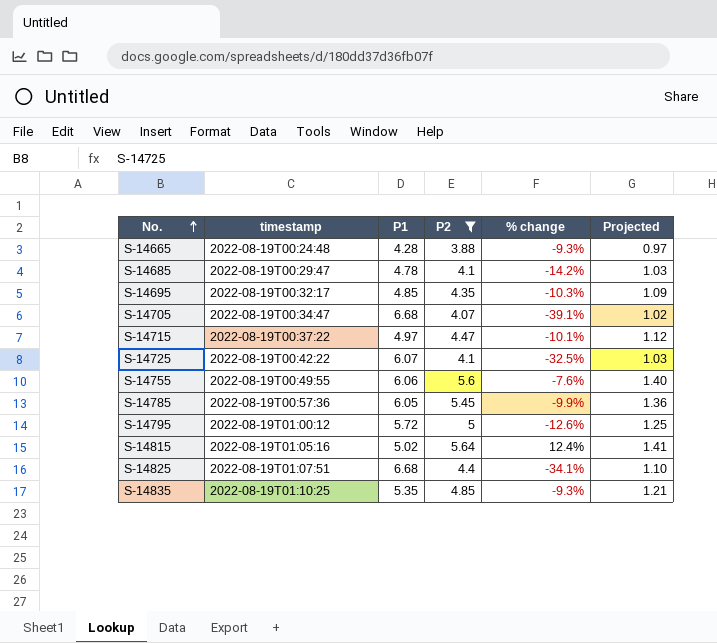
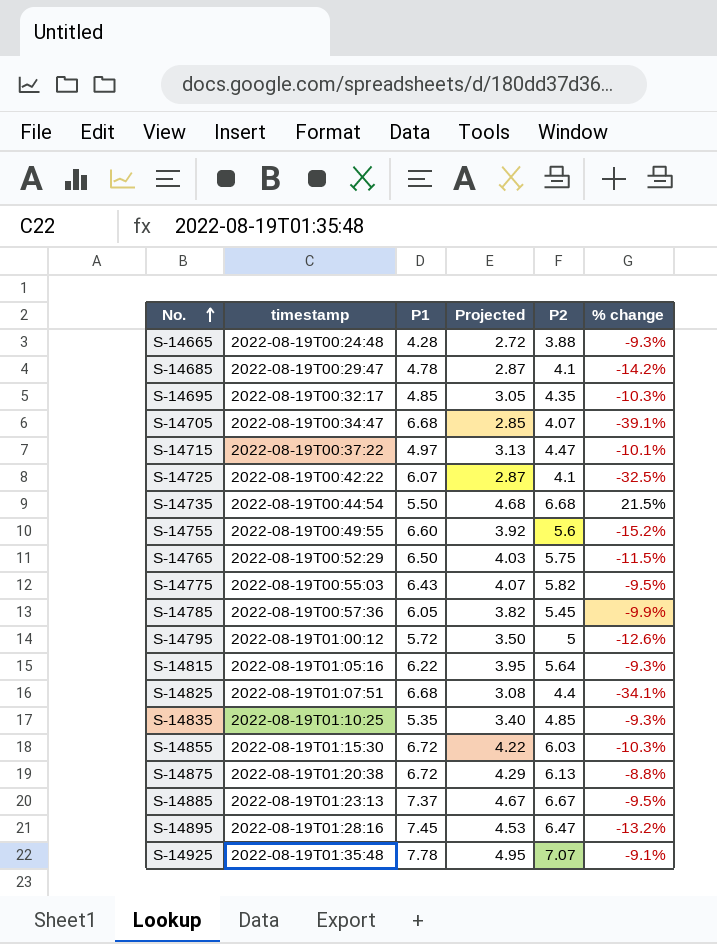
filter: P2 <= 5.64 -> none
column Projected | formula: [P2] * 0.25 -> [P2] * 0.7
column Projected | position: 6 -> 4
S-14755 | P1: 6.06 -> 6.60
S-14755 | % change: -7.6% -> -15.2%
S-14815 | P1: 5.02 -> 6.22
S-14815 | % change: 12.4% -> -9.3%

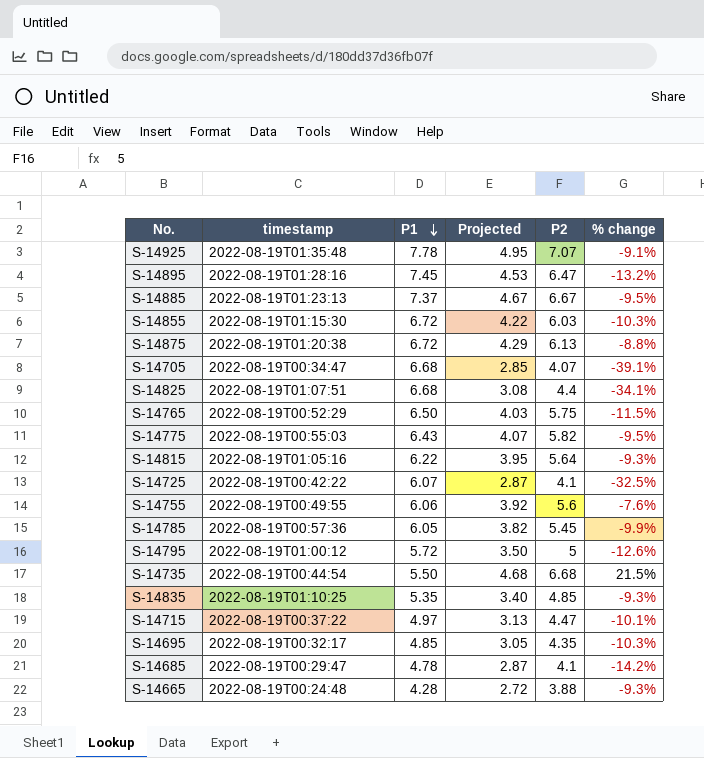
row order: No. ascending -> P1 descending
S-14755 | P1: 6.60 -> 6.06
S-14755 | % change: -15.2% -> -7.6%

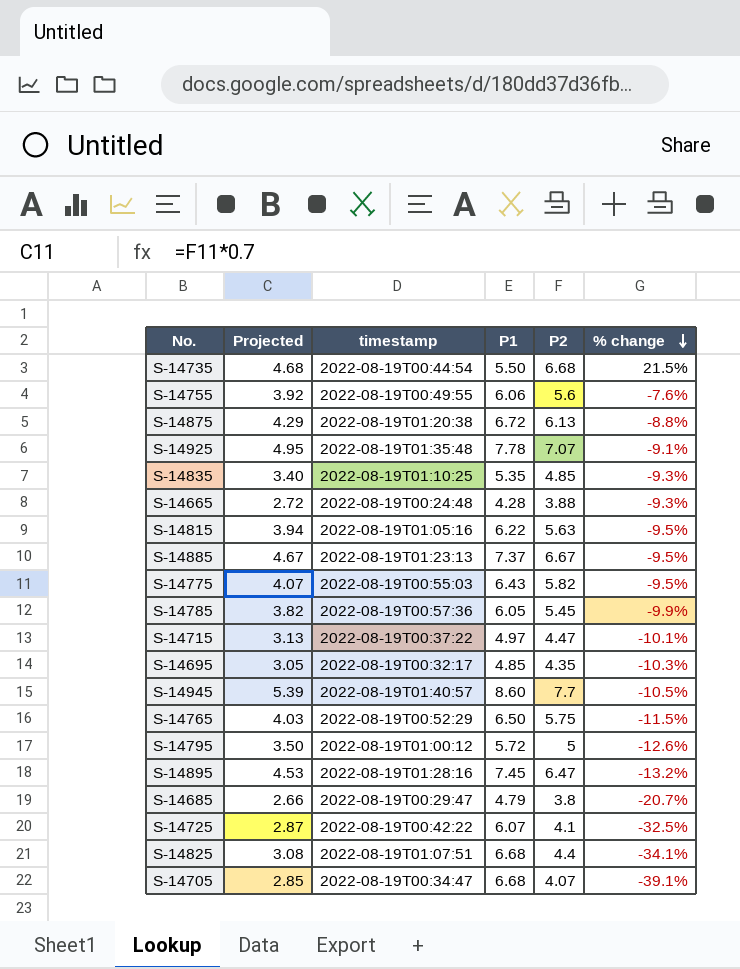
row order: P1 descending -> % change descending
column Projected | position: 4 -> 2
row S-14855: 2022-08-19T01:15:30 | 6.72 | 4.22 | 6.03 | -10.3% -> none
S-14815 | Projected: 3.95 -> 3.94
S-14815 | P2: 5.64 -> 5.63
S-14815 | % change: -9.3% -> -9.5%
row S-14945: none -> 5.39 | 2022-08-19T01:40:57 | 8.60 | 7.7 | -10.5%
S-14685 | Projected: 2.87 -> 2.66
S-14685 | P1: 4.78 -> 4.79
S-14685 | P2: 4.1 -> 3.8
S-14685 | % change: -14.2% -> -20.7%

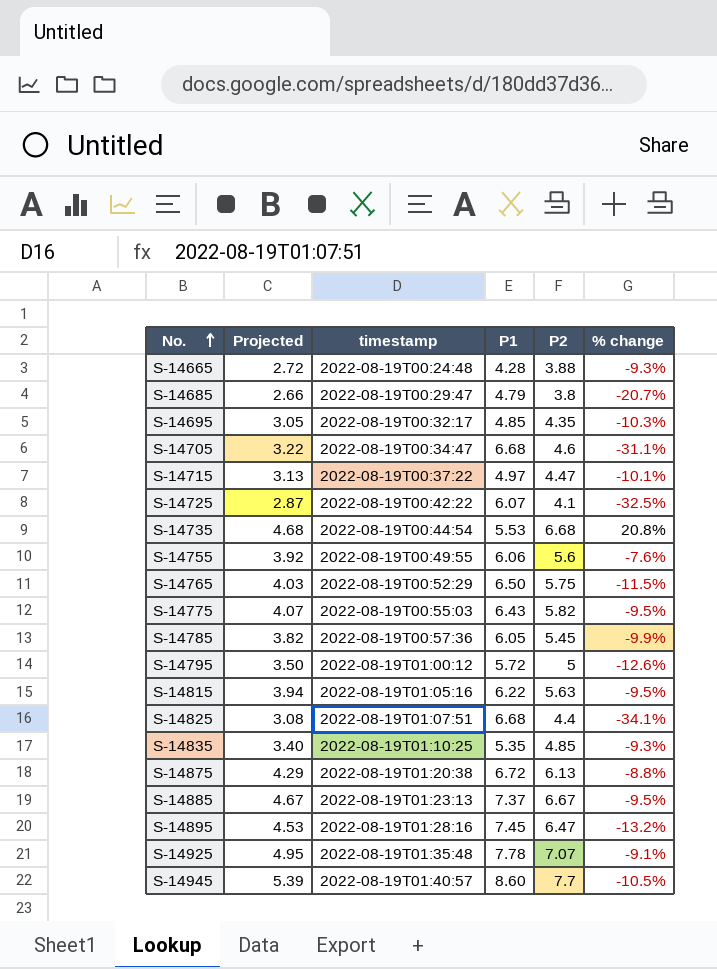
row order: % change descending -> No. ascending
S-14705 | Projected: 2.85 -> 3.22
S-14705 | P2: 4.07 -> 4.6
S-14705 | % change: -39.1% -> -31.1%
S-14735 | P1: 5.50 -> 5.53
S-14735 | % change: 21.5% -> 20.8%

